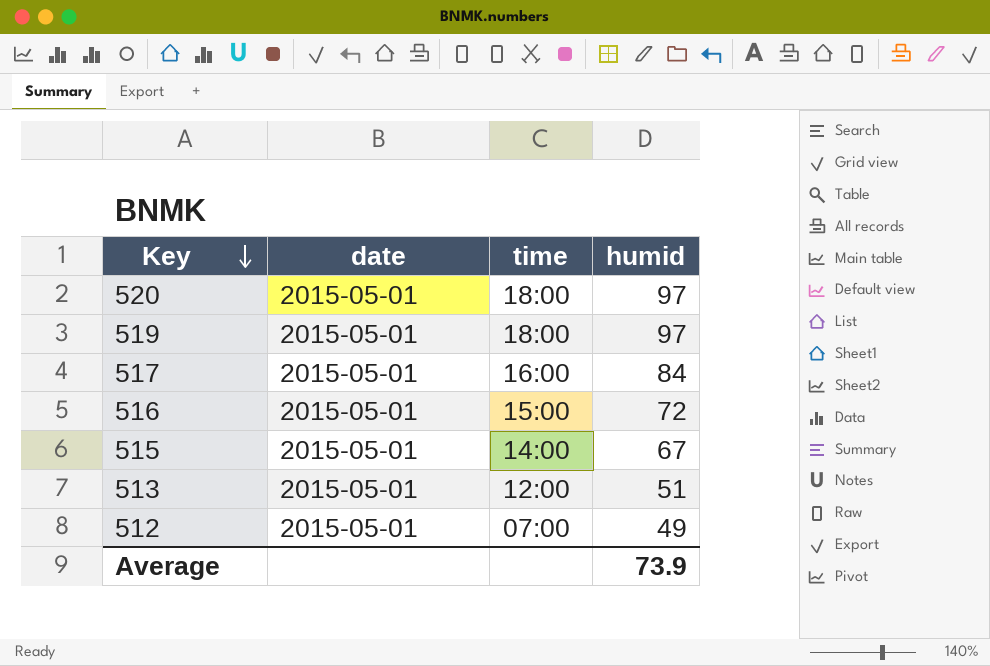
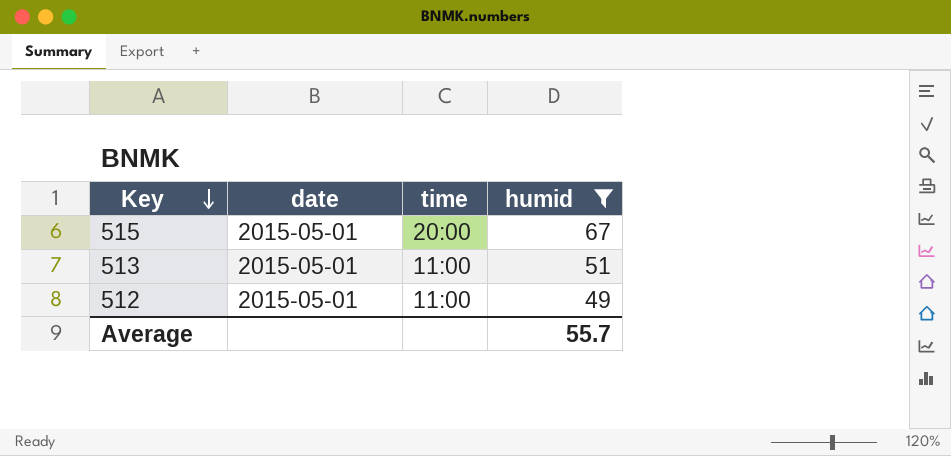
filter: none -> humid <= 67
515 | time: 14:00 -> 20:00
513 | time: 12:00 -> 11:00
512 | time: 07:00 -> 11:00
Average | humid: 73.9 -> 55.7

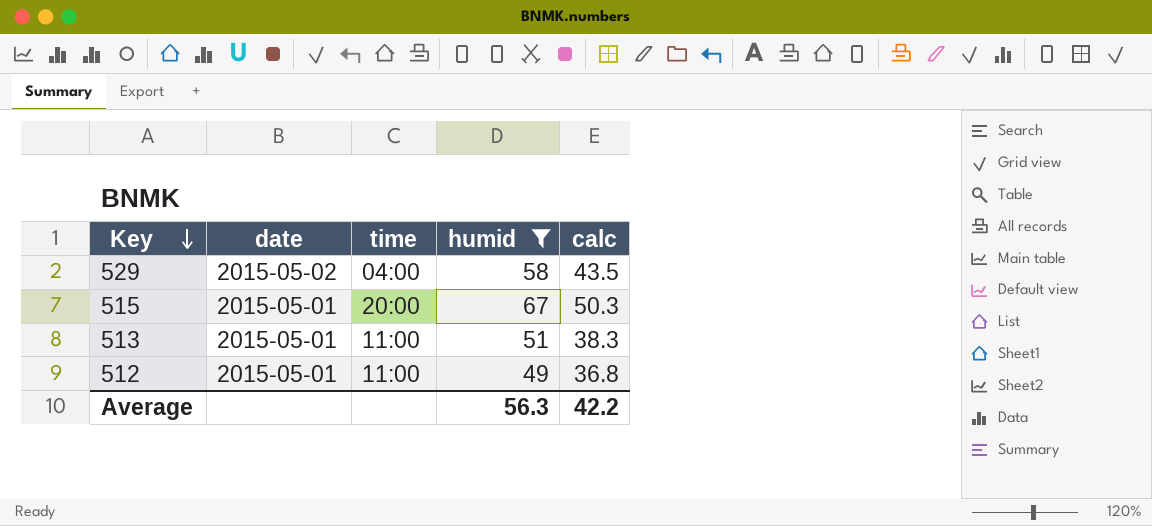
column calc | formula: none -> [humid] * 0.75
row 529: none -> 2015-05-02 | 04:00 | 58 | 43.5
Average | humid: 55.7 -> 56.3

